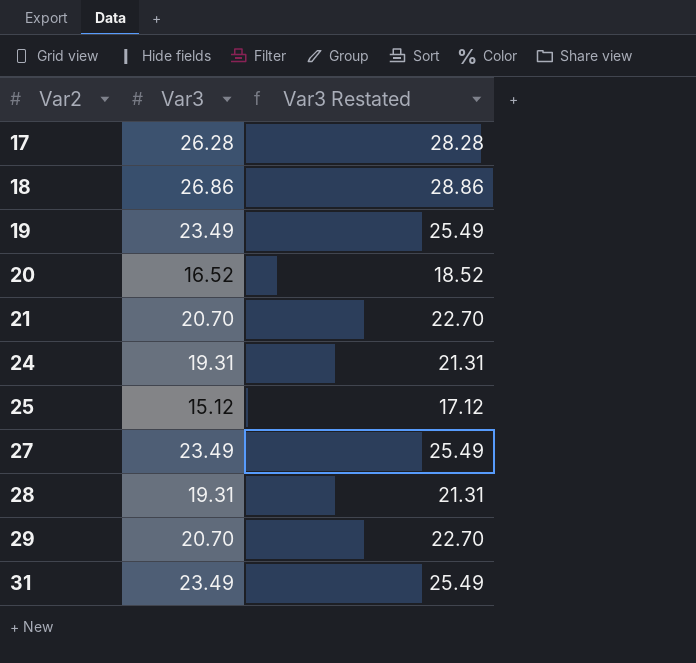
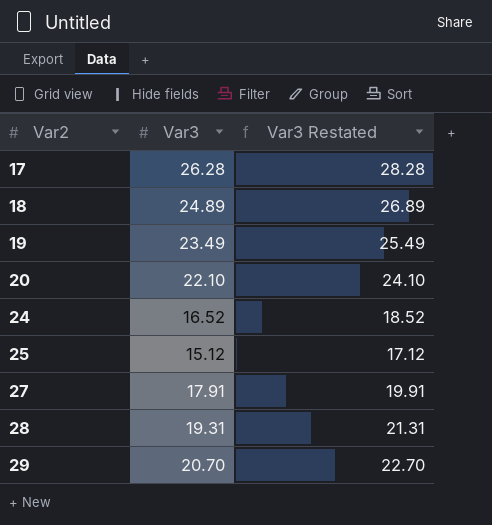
row 21: 20.70 | 22.70 -> none
row 31: 23.49 | 25.49 -> none
18 | Var3: 26.86 -> 24.89
18 | Var3 Restated: 28.86 -> 26.89
20 | Var3: 16.52 -> 22.10
20 | Var3 Restated: 18.52 -> 24.10
24 | Var3: 19.31 -> 16.52
24 | Var3 Restated: 21.31 -> 18.52
27 | Var3: 23.49 -> 17.91
27 | Var3 Restated: 25.49 -> 19.91

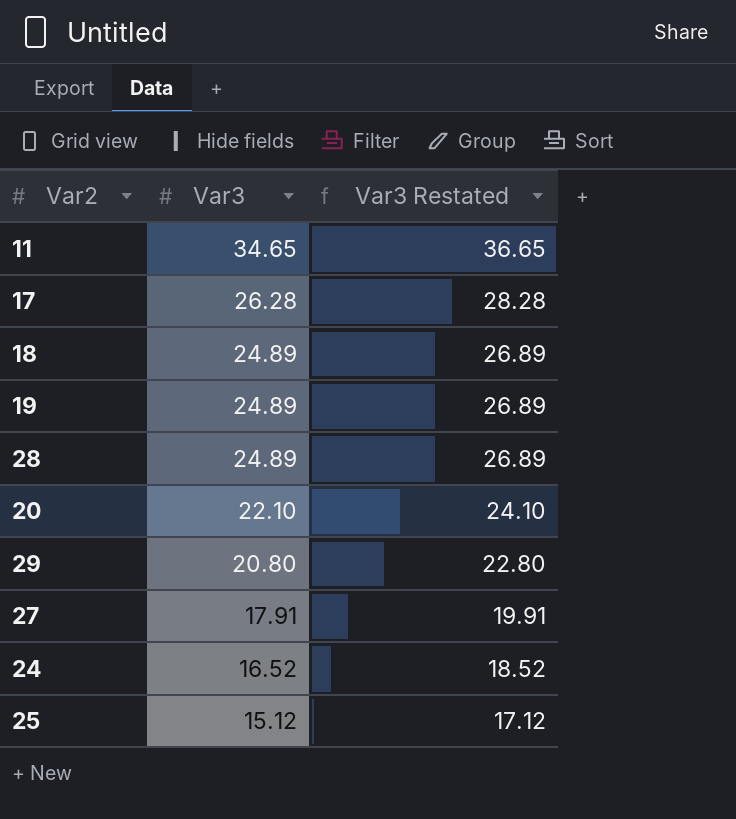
row order: Var2 ascending -> Var3 descending
row 11: none -> 34.65 | 36.65
19 | Var3: 23.49 -> 24.89
19 | Var3 Restated: 25.49 -> 26.89
28 | Var3: 19.31 -> 24.89
28 | Var3 Restated: 21.31 -> 26.89
29 | Var3: 20.70 -> 20.80
29 | Var3 Restated: 22.70 -> 22.80

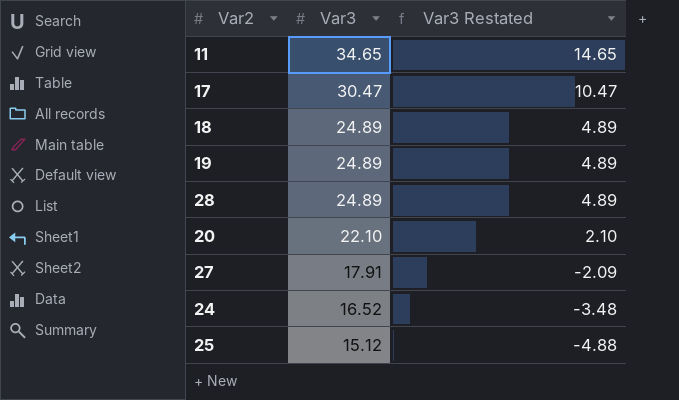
column Var3 Restated | formula: [Var3] + 2 -> [Var3] - 20
row 29: 20.80 | 22.80 -> none
17 | Var3: 26.28 -> 30.47

